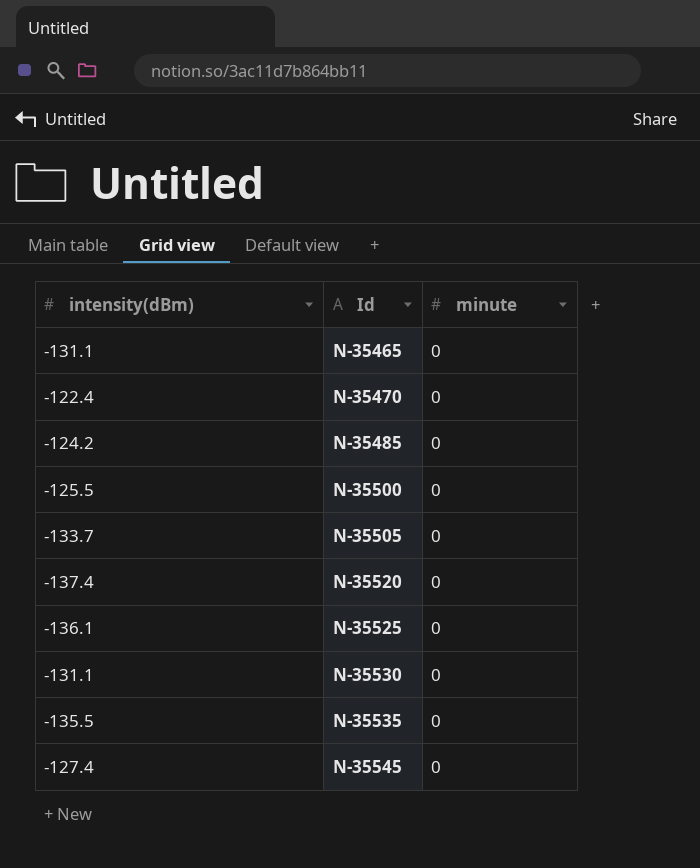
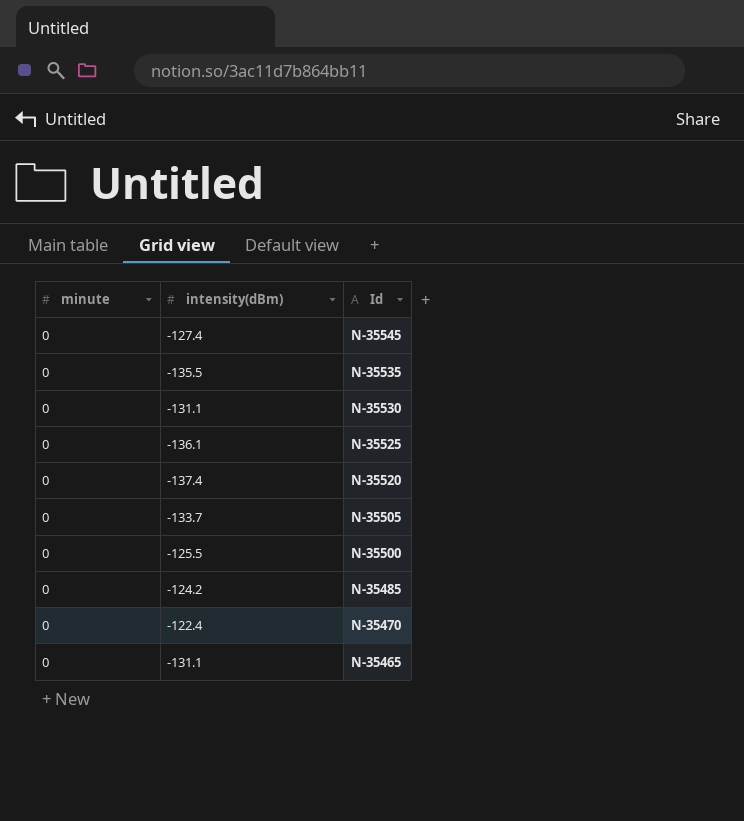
row order: Id ascending -> Id descending
column minute | position: 3 -> 1

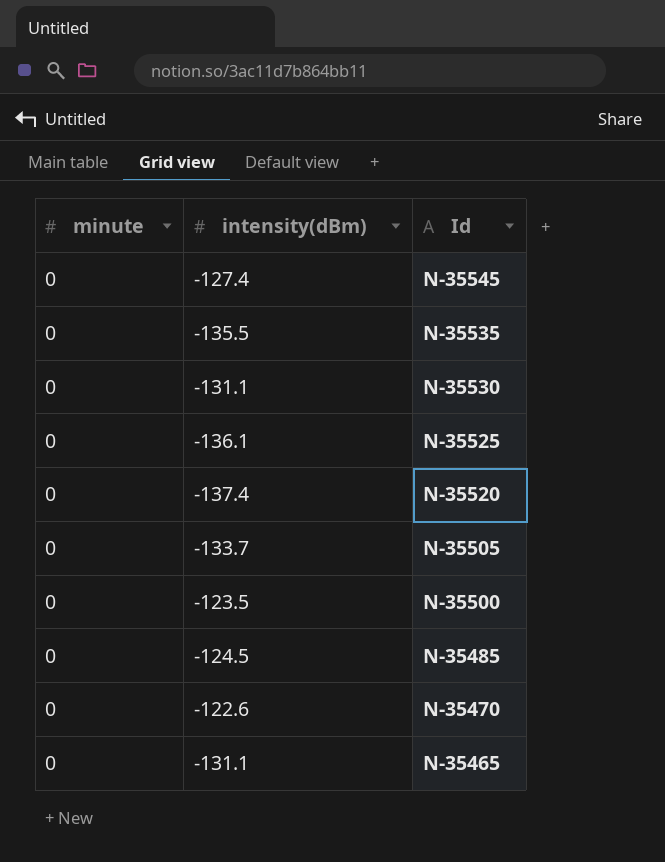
N-35500 | intensity(dBm): -125.5 -> -123.5
N-35485 | intensity(dBm): -124.2 -> -124.5
N-35470 | intensity(dBm): -122.4 -> -122.6

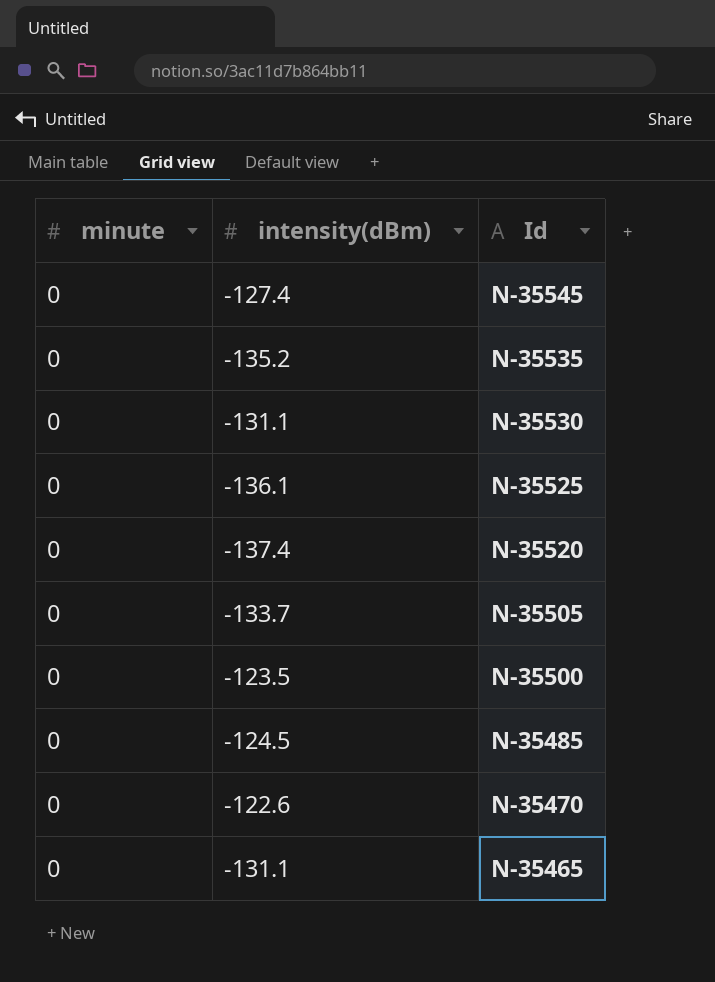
N-35535 | intensity(dBm): -135.5 -> -135.2

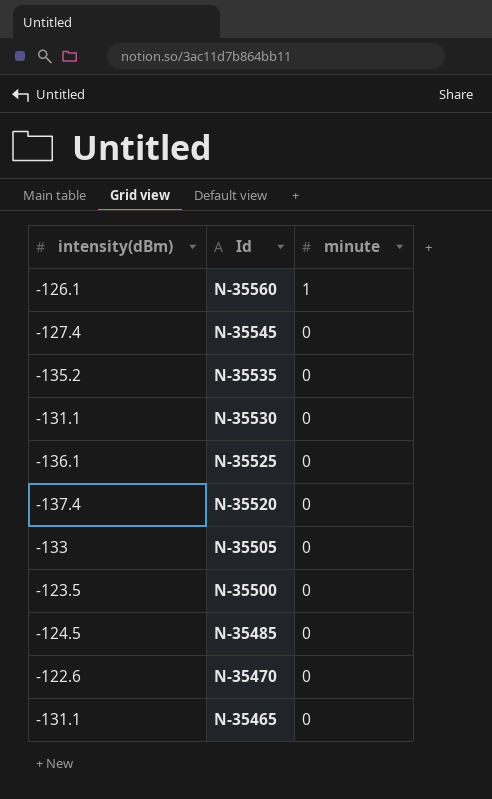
column minute | position: 1 -> 3
row N-35560: none -> -126.1 | 1
N-35505 | intensity(dBm): -133.7 -> -133

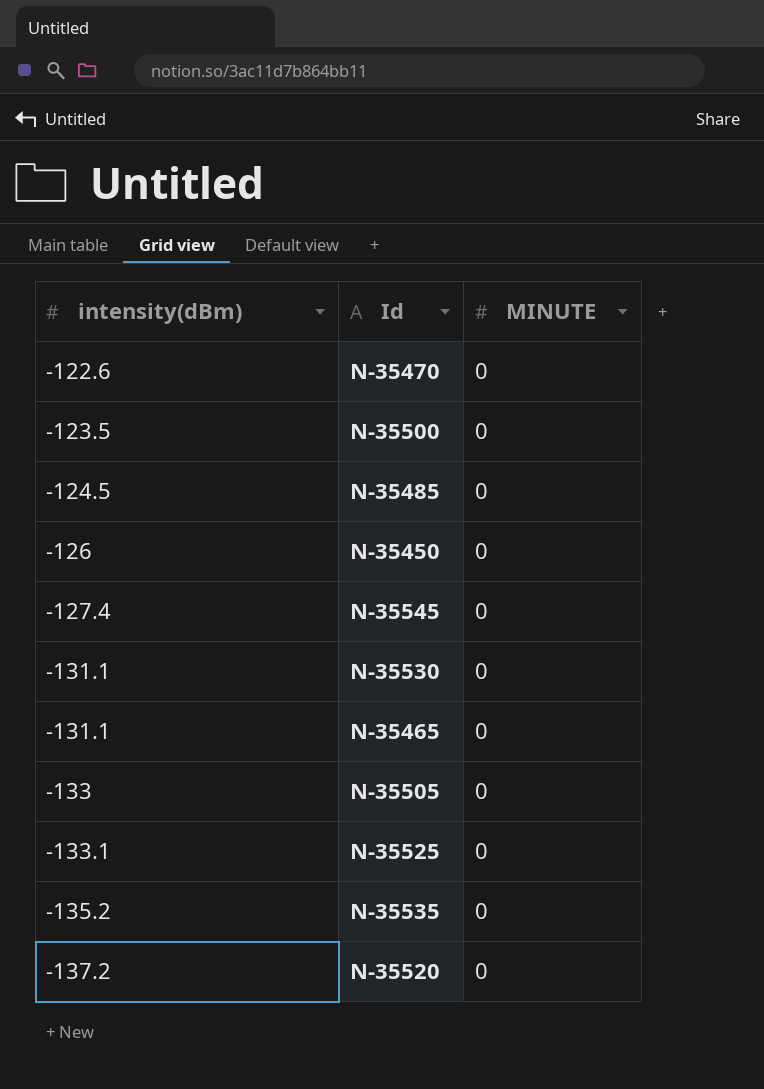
row order: Id descending -> intensity(dBm) descending
column name: minute -> MINUTE
row N-35560: -126.1 | 1 -> none
row N-35450: none -> -126 | 0
N-35525 | intensity(dBm): -136.1 -> -133.1
N-35520 | intensity(dBm): -137.4 -> -137.2

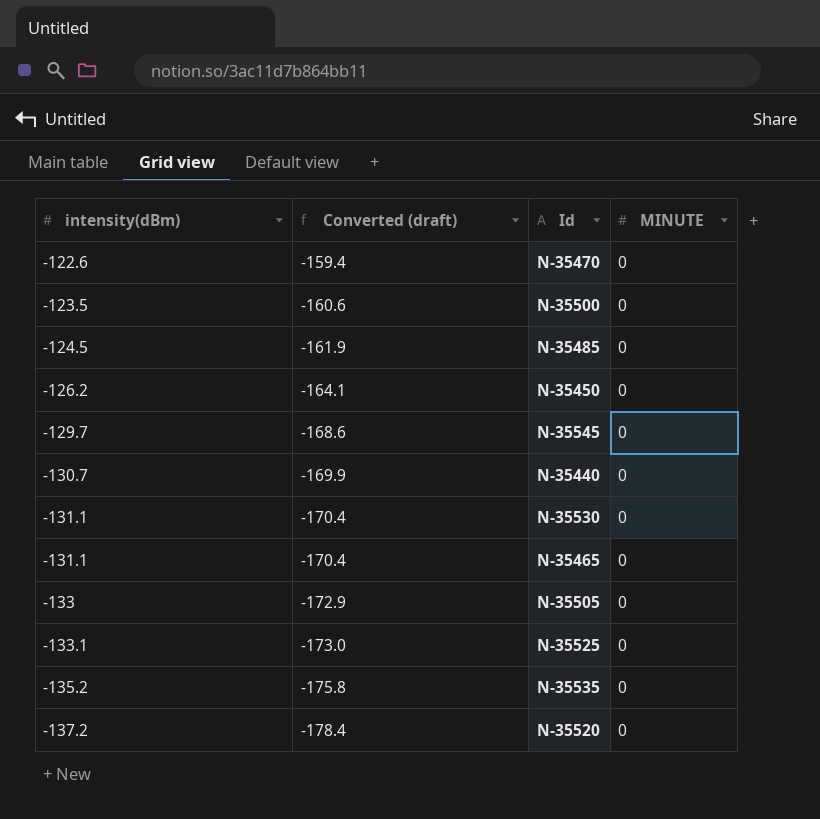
column Converted (draft) | formula: none -> [intensity(dBm)] * 1.3
N-35450 | intensity(dBm): -126 -> -126.2
N-35545 | intensity(dBm): -127.4 -> -129.7
row N-35440: none -> -130.7 | -169.9 | 0

